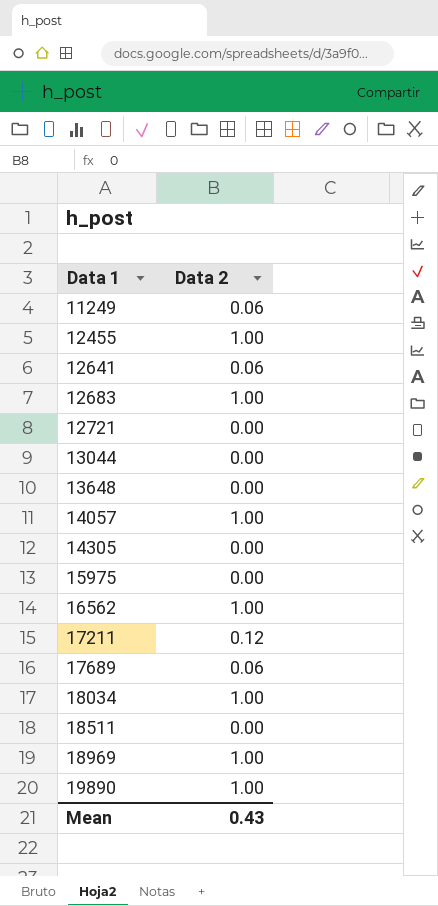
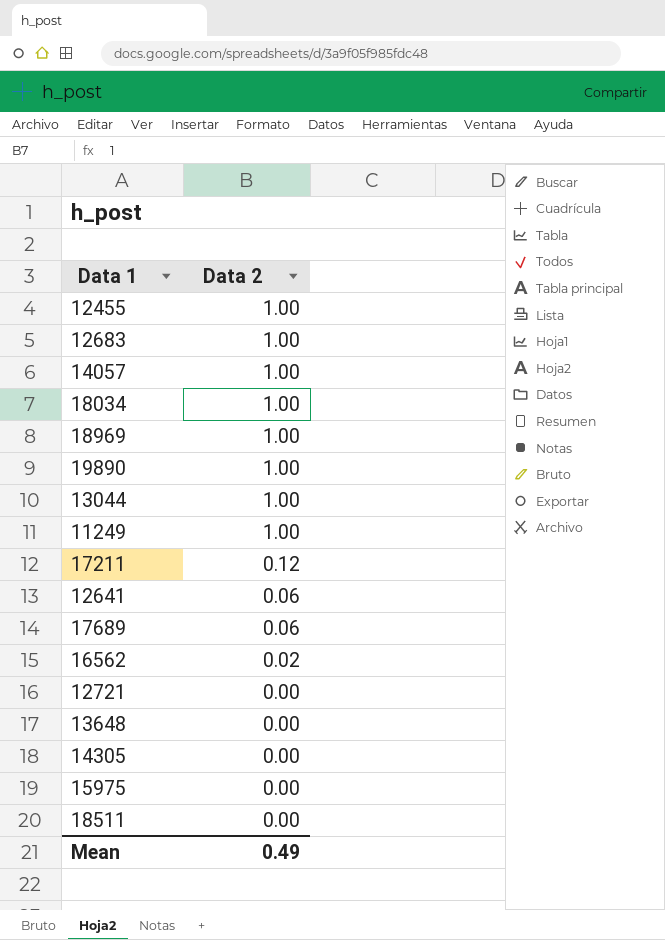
row order: Data 1 ascending -> Data 2 descending
13044 | Data 2: 0.00 -> 1.00
11249 | Data 2: 0.06 -> 1.00
16562 | Data 2: 1.00 -> 0.02
Mean | Data 2: 0.43 -> 0.49

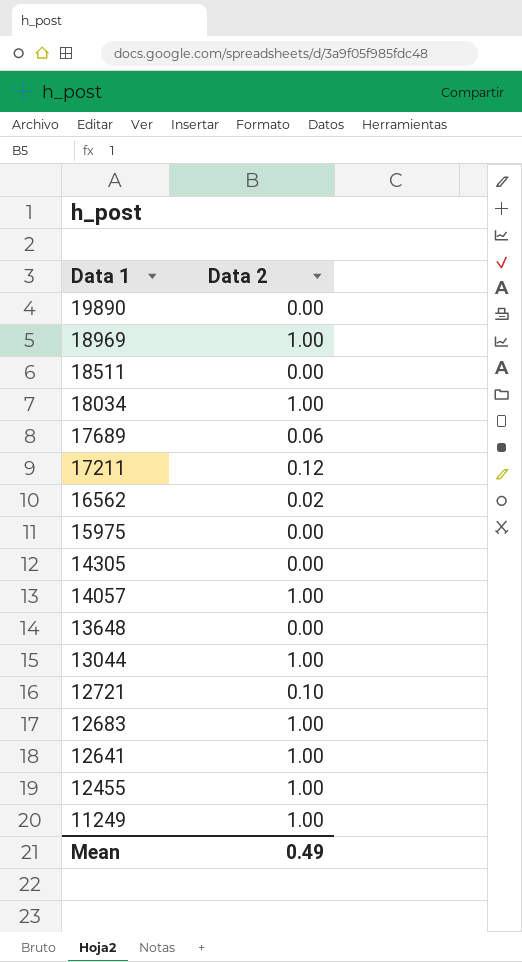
row order: Data 2 descending -> Data 1 descending
19890 | Data 2: 1.00 -> 0.00
12721 | Data 2: 0.00 -> 0.10
12641 | Data 2: 0.06 -> 1.00

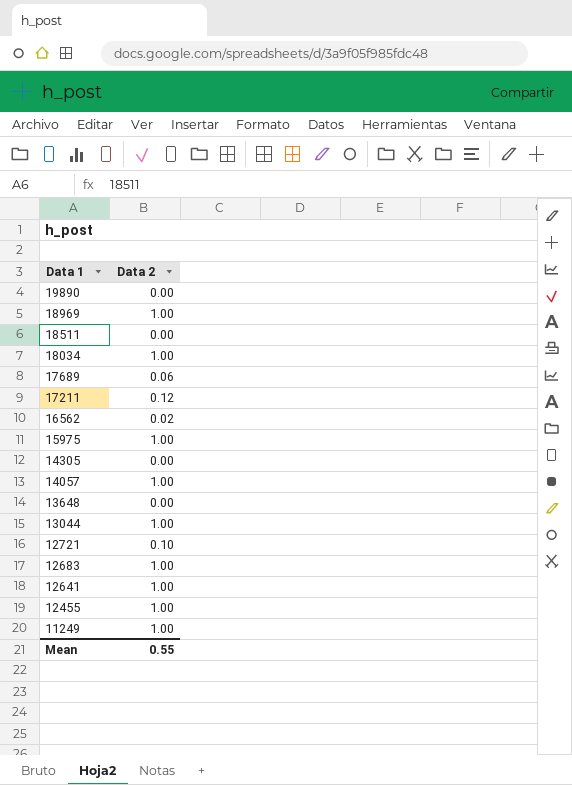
15975 | Data 2: 0.00 -> 1.00
Mean | Data 2: 0.49 -> 0.55

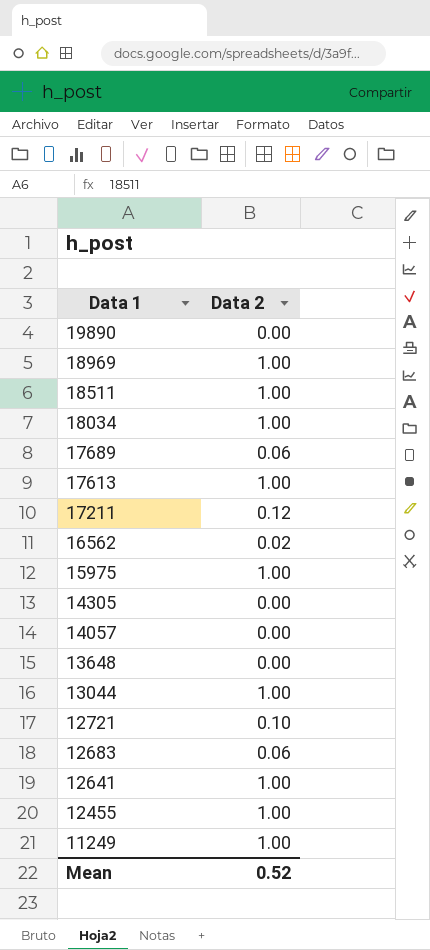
18511 | Data 2: 0.00 -> 1.00
row 17613: none -> 1.00
14057 | Data 2: 1.00 -> 0.00
12683 | Data 2: 1.00 -> 0.06
Mean | Data 2: 0.55 -> 0.52

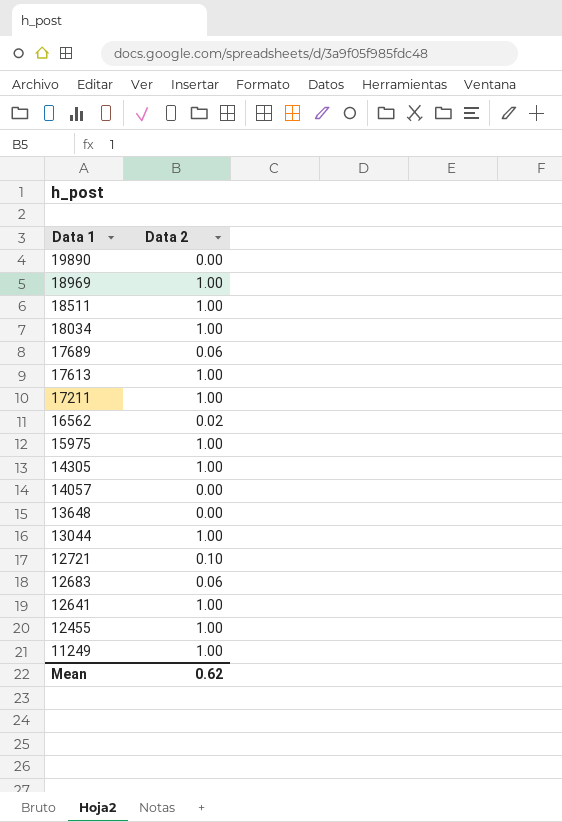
17211 | Data 2: 0.12 -> 1.00
14305 | Data 2: 0.00 -> 1.00
Mean | Data 2: 0.52 -> 0.62

